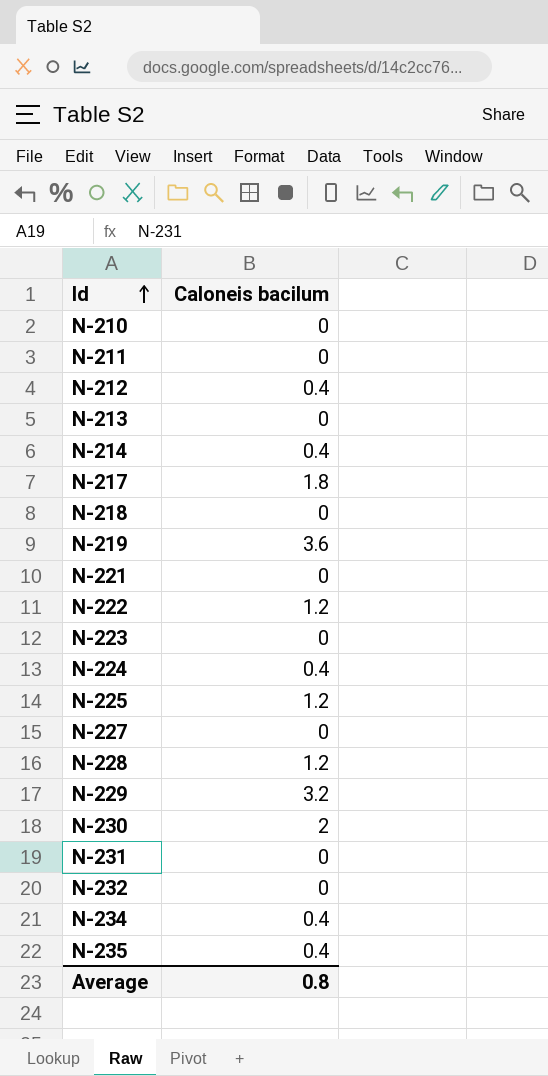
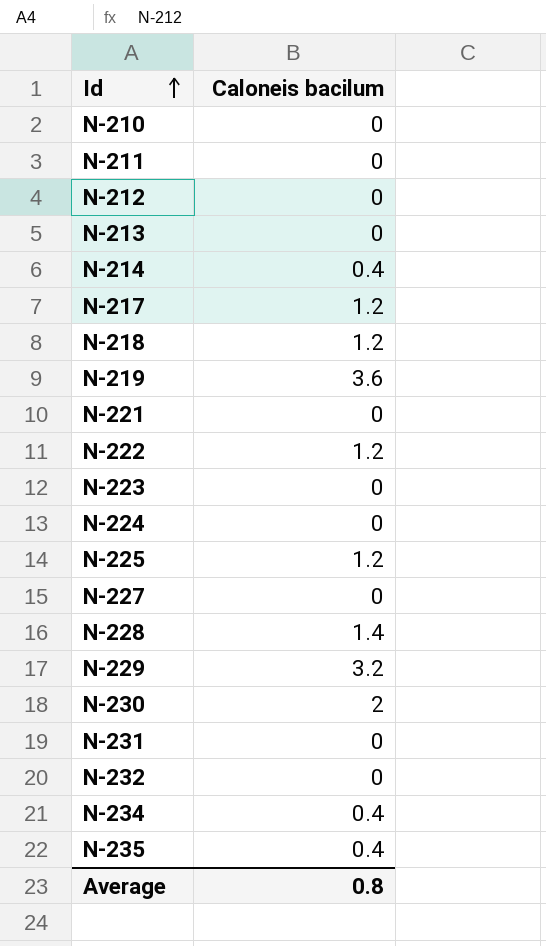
N-212 | Caloneis bacilum: 0.4 -> 0
N-217 | Caloneis bacilum: 1.8 -> 1.2
N-218 | Caloneis bacilum: 0 -> 1.2
N-224 | Caloneis bacilum: 0.4 -> 0
N-228 | Caloneis bacilum: 1.2 -> 1.4

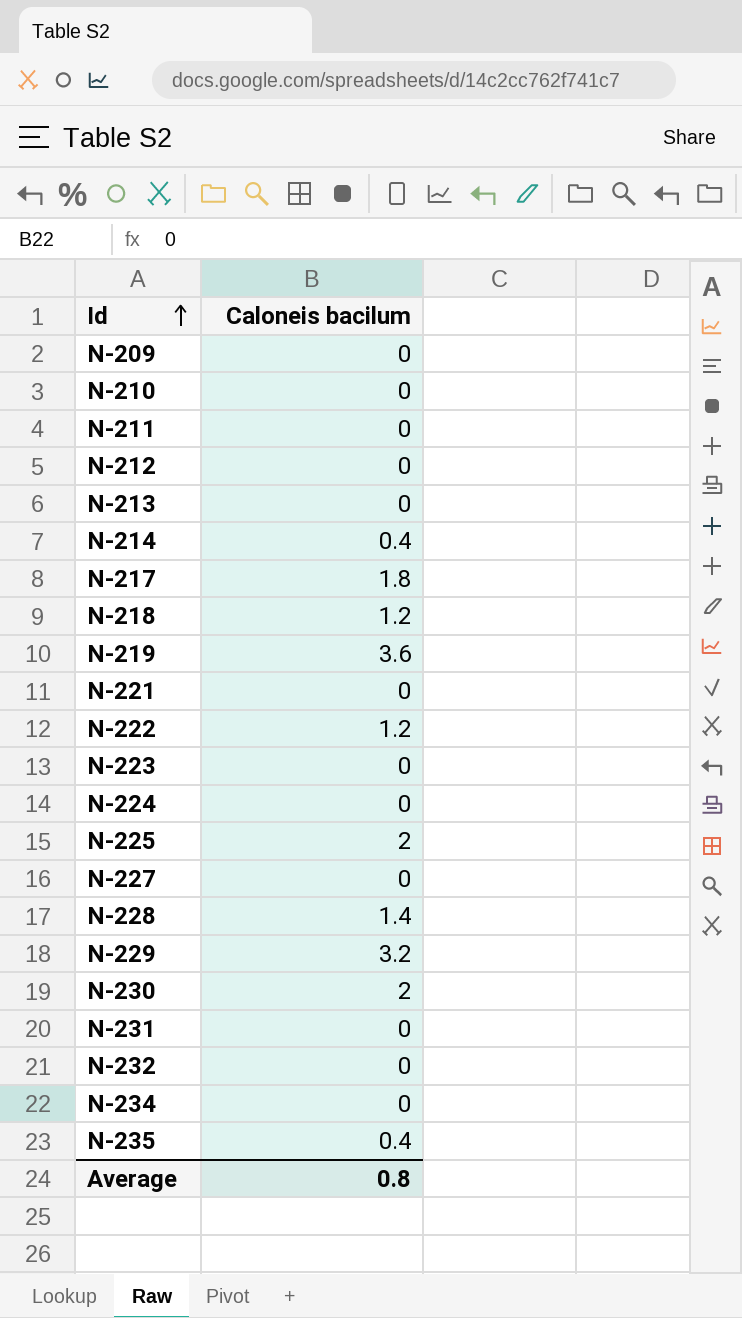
row N-209: none -> 0
N-217 | Caloneis bacilum: 1.2 -> 1.8
N-225 | Caloneis bacilum: 1.2 -> 2
N-234 | Caloneis bacilum: 0.4 -> 0

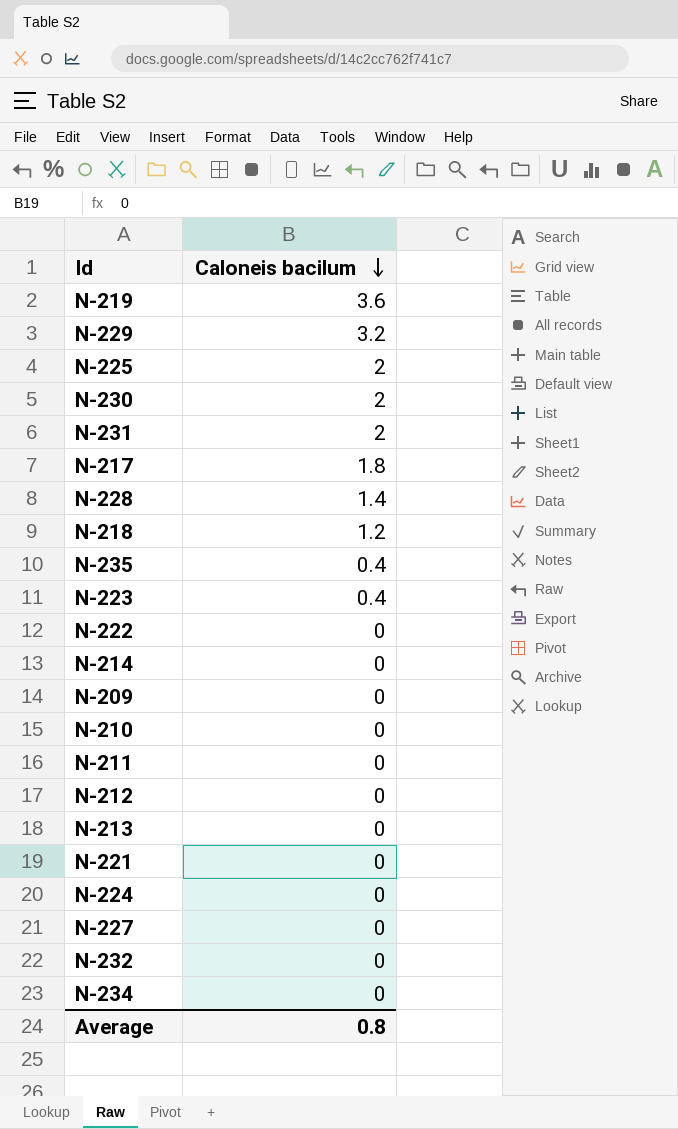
row order: Id ascending -> Caloneis bacilum descending
N-231 | Caloneis bacilum: 0 -> 2
N-223 | Caloneis bacilum: 0 -> 0.4
N-222 | Caloneis bacilum: 1.2 -> 0
N-214 | Caloneis bacilum: 0.4 -> 0

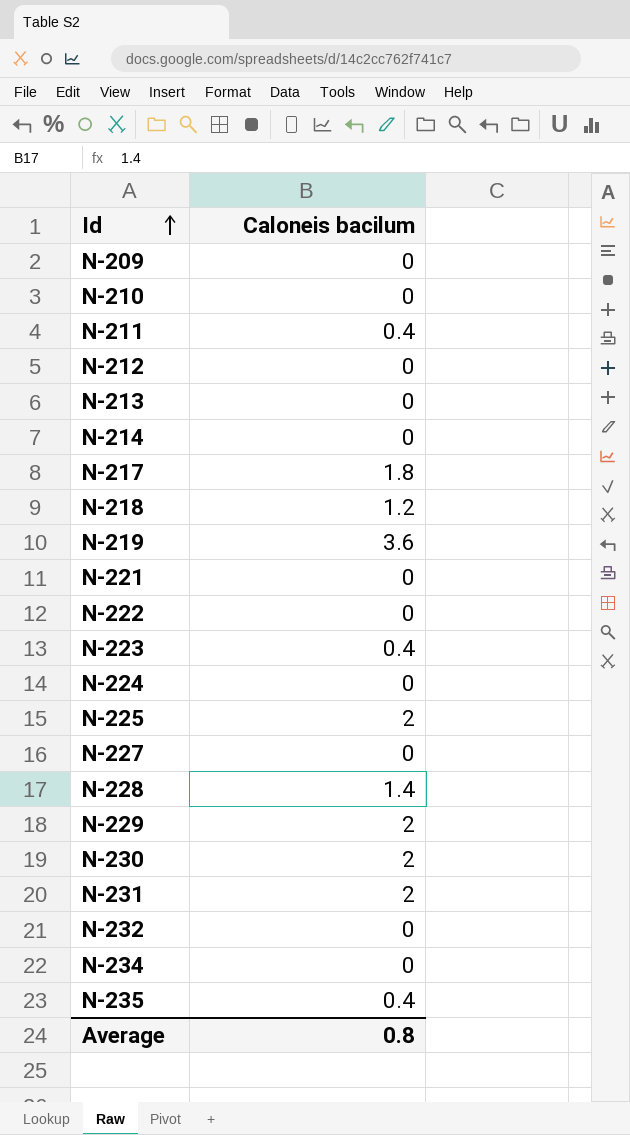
row order: Caloneis bacilum descending -> Id ascending
N-211 | Caloneis bacilum: 0 -> 0.4
N-229 | Caloneis bacilum: 3.2 -> 2

